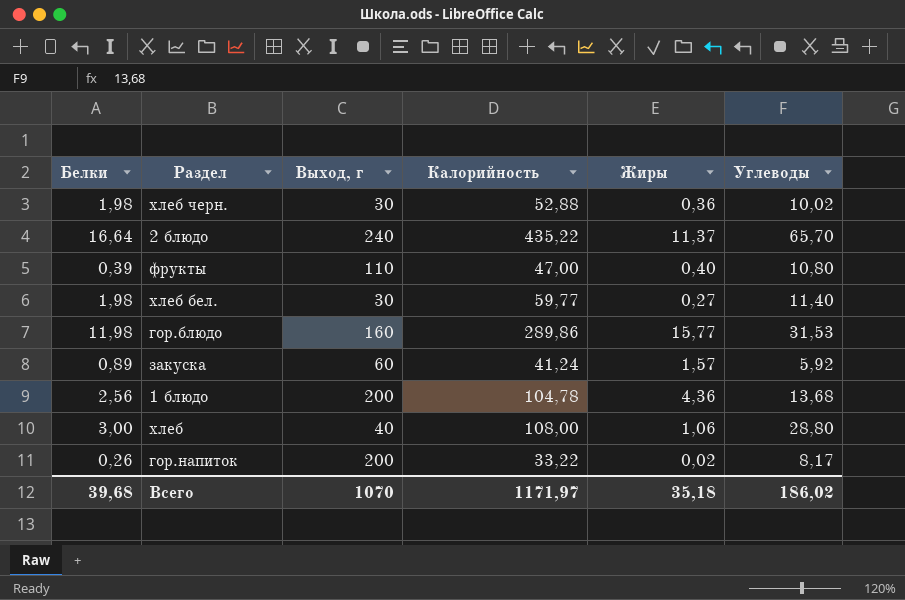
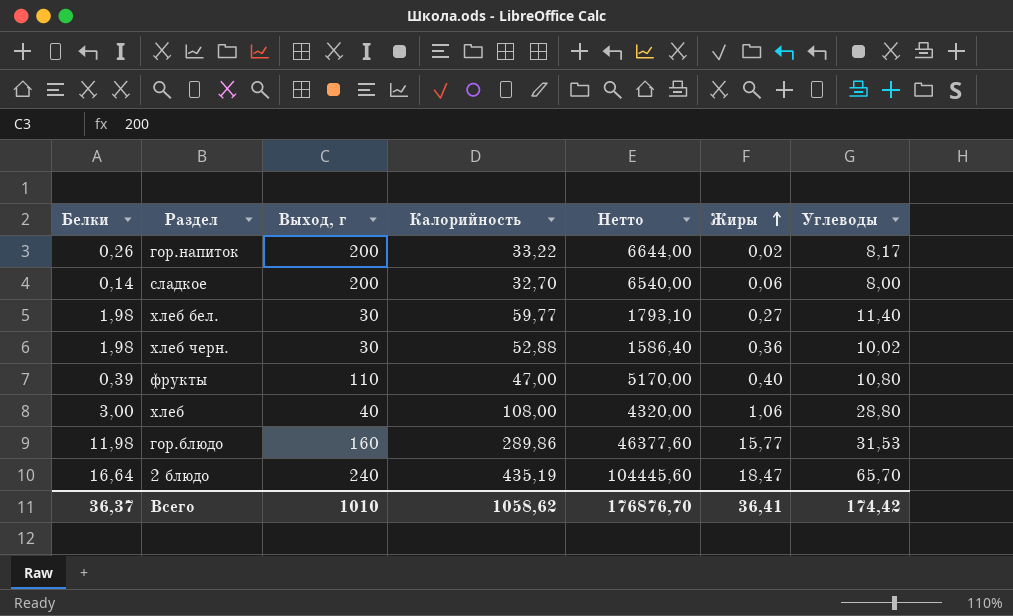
row order: none -> Жиры ascending
column Нетто | formula: none -> [Выход, г] * [Калорийность]
row закуска: 0,89 | 60 | 41,24 | 1,57 | 5,92 -> none
row 1 блюдо: 2,56 | 200 | 104,78 | 4,36 | 13,68 -> none
row сладкое: none -> 0,14 | 200 | 32,70 | 6540,00 | 0,06 | 8,00
2 блюдо | Калорийность: 435,22 -> 435,19
2 блюдо | Жиры: 11,37 -> 18,47
Всего | Белки: 39,68 -> 36,37
Всего | Выход, г: 1070 -> 1010
Всего | Калорийность: 1171,97 -> 1058,62
Всего | Жиры: 35,18 -> 36,41
Всего | Углеводы: 186,02 -> 174,42

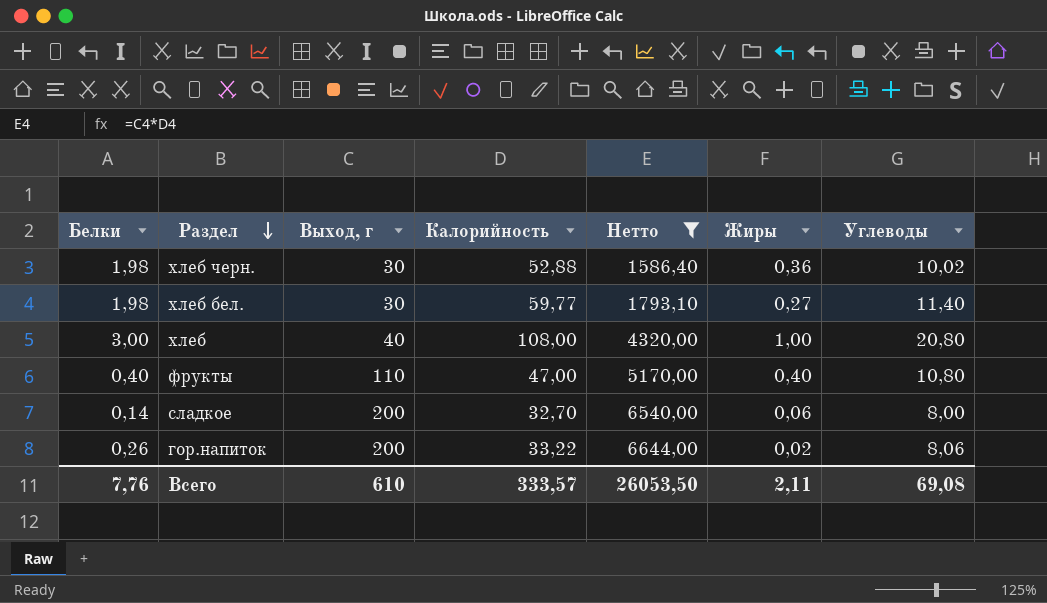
filter: none -> Нетто <= 6644,00
row order: Жиры ascending -> Раздел descending
хлеб | Жиры: 1,06 -> 1,00
хлеб | Углеводы: 28,80 -> 20,80
фрукты | Белки: 0,39 -> 0,40
гор.напиток | Углеводы: 8,17 -> 8,06
Всего | Белки: 36,37 -> 7,76
Всего | Выход, г: 1010 -> 610
Всего | Калорийность: 1058,62 -> 333,57
Всего | Нетто: 176876,70 -> 26053,50
Всего | Жиры: 36,41 -> 2,11
Всего | Углеводы: 174,42 -> 69,08

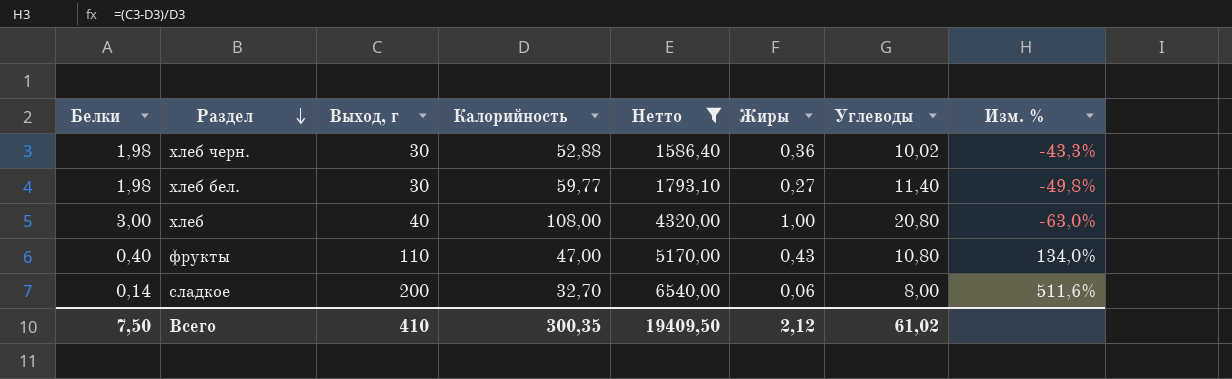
column Изм. % | formula: none -> ([Выход, г] - [Калорийность]) / [Калорийность]
row гор.напиток: 0,26 | 200 | 33,22 | 6644,00 | 0,02 | 8,06 -> none
фрукты | Жиры: 0,40 -> 0,43
Всего | Белки: 7,76 -> 7,50
Всего | Выход, г: 610 -> 410
Всего | Калорийность: 333,57 -> 300,35
Всего | Нетто: 26053,50 -> 19409,50
Всего | Жиры: 2,11 -> 2,12
Всего | Углеводы: 69,08 -> 61,02

